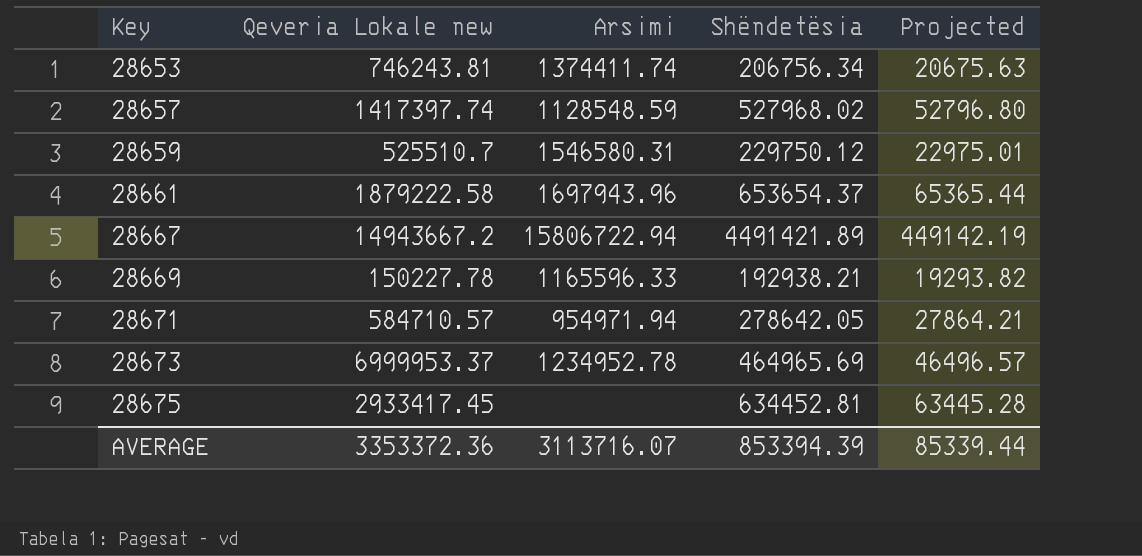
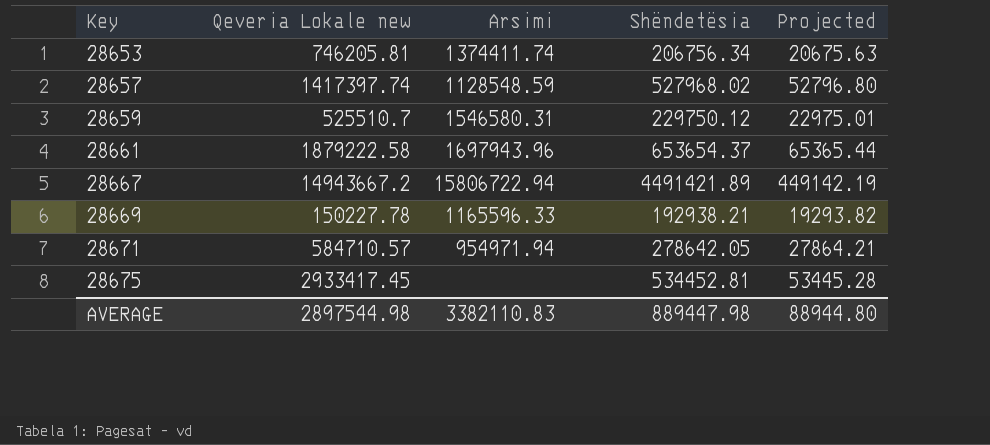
row 28673: 6999953.37 | 1234952.78 | 464965.69 | 46496.57 -> none
28653 | Qeveria Lokale new: 746243.81 -> 746205.81
28675 | Shëndetësia: 634452.81 -> 534452.81
28675 | Projected: 63445.28 -> 53445.28
AVERAGE | Qeveria Lokale new: 3353372.36 -> 2897544.98
AVERAGE | Arsimi: 3113716.07 -> 3382110.83
AVERAGE | Shëndetësia: 853394.39 -> 889447.98
AVERAGE | Projected: 85339.44 -> 88944.80

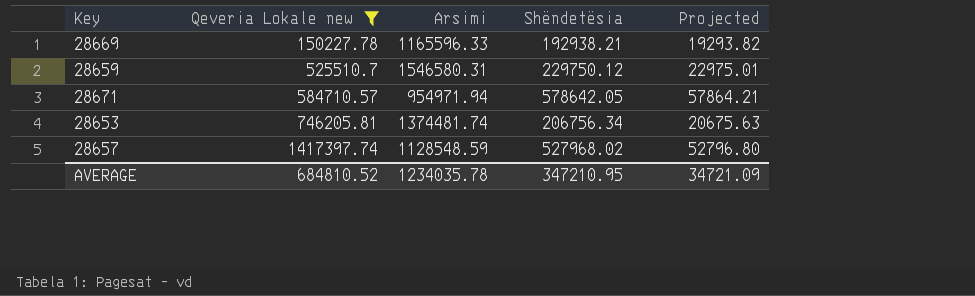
filter: none -> Qeveria Lokale new <= 1417397.74
row order: Key ascending -> Qeveria Lokale new ascending
28671 | Shëndetësia: 278642.05 -> 578642.05
28671 | Projected: 27864.21 -> 57864.21
28653 | Arsimi: 1374411.74 -> 1374481.74
AVERAGE | Qeveria Lokale new: 2897544.98 -> 684810.52
AVERAGE | Arsimi: 3382110.83 -> 1234035.78
AVERAGE | Shëndetësia: 889447.98 -> 347210.95
AVERAGE | Projected: 88944.80 -> 34721.09

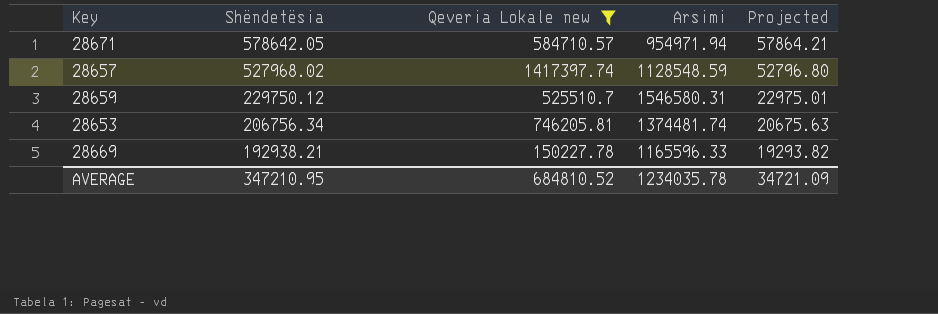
row order: Qeveria Lokale new ascending -> Shëndetësia descending
column Shëndetësia | position: 4 -> 2

